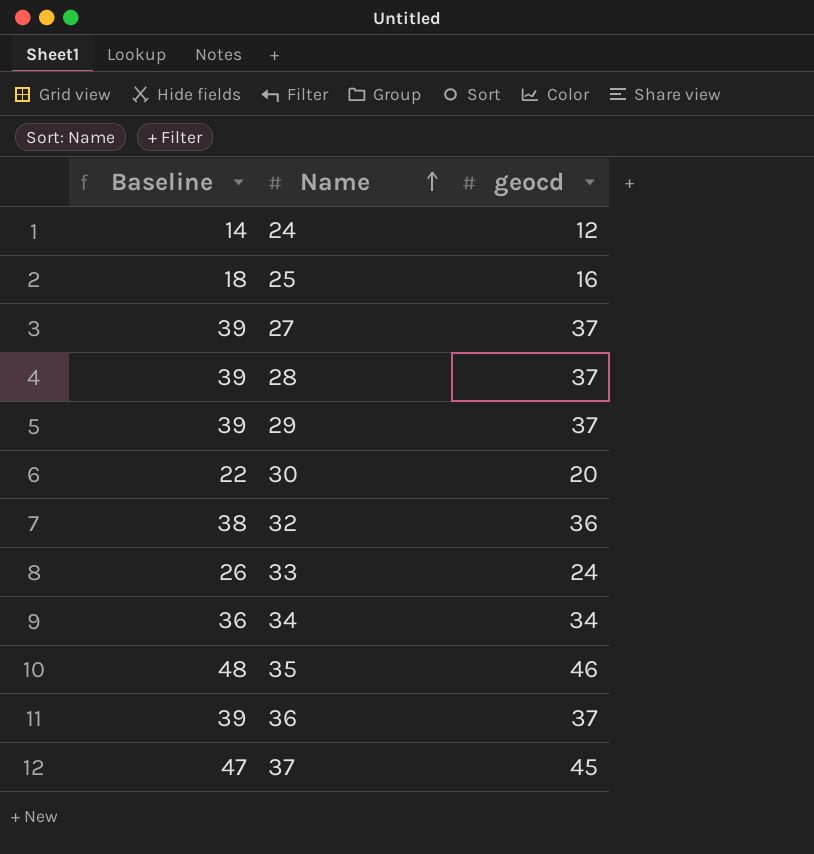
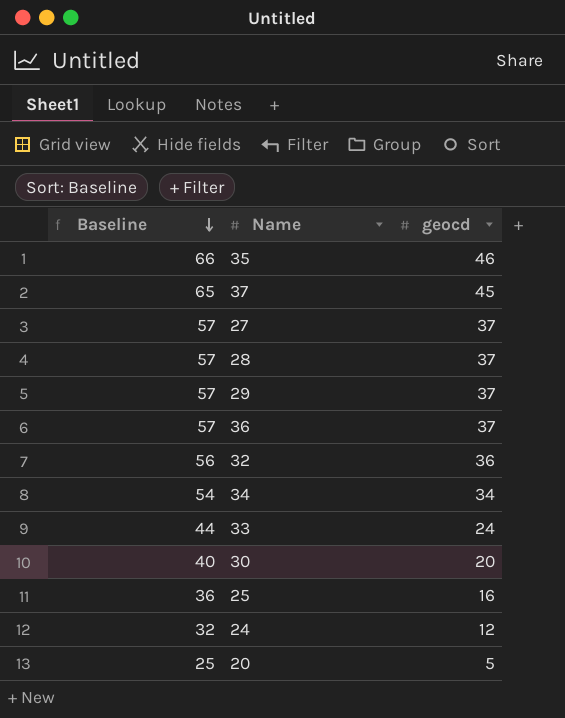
row order: Name ascending -> Baseline descending
column Baseline | formula: [geocd] + 2 -> [geocd] + 20
row 20: none -> 25 | 5

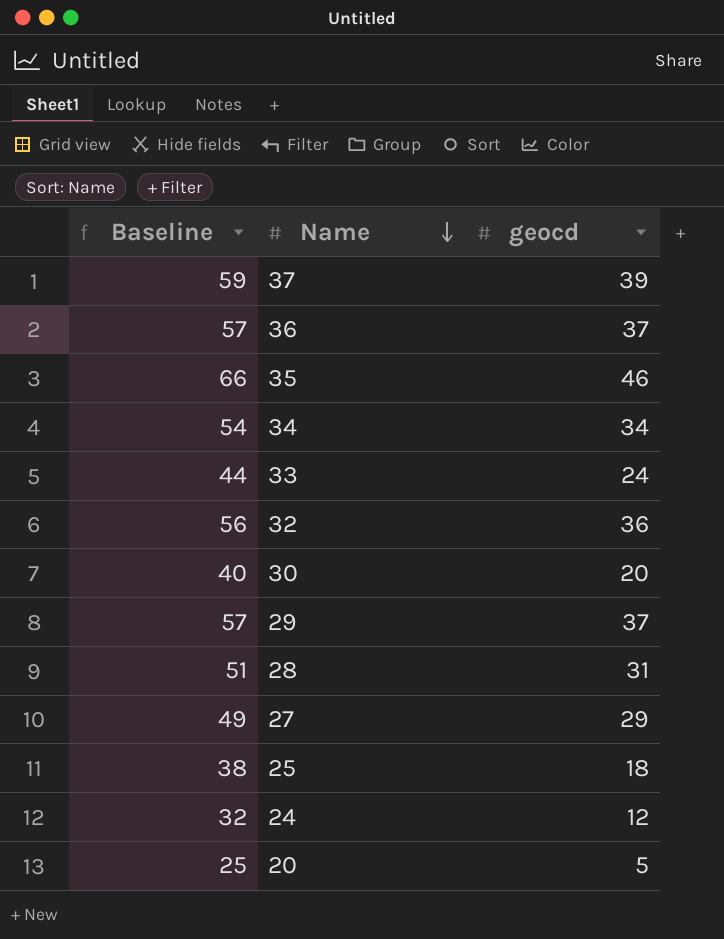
row order: Baseline descending -> Name descending
37 | Baseline: 65 -> 59
37 | geocd: 45 -> 39
28 | Baseline: 57 -> 51
28 | geocd: 37 -> 31
27 | Baseline: 57 -> 49
27 | geocd: 37 -> 29
25 | Baseline: 36 -> 38
25 | geocd: 16 -> 18

